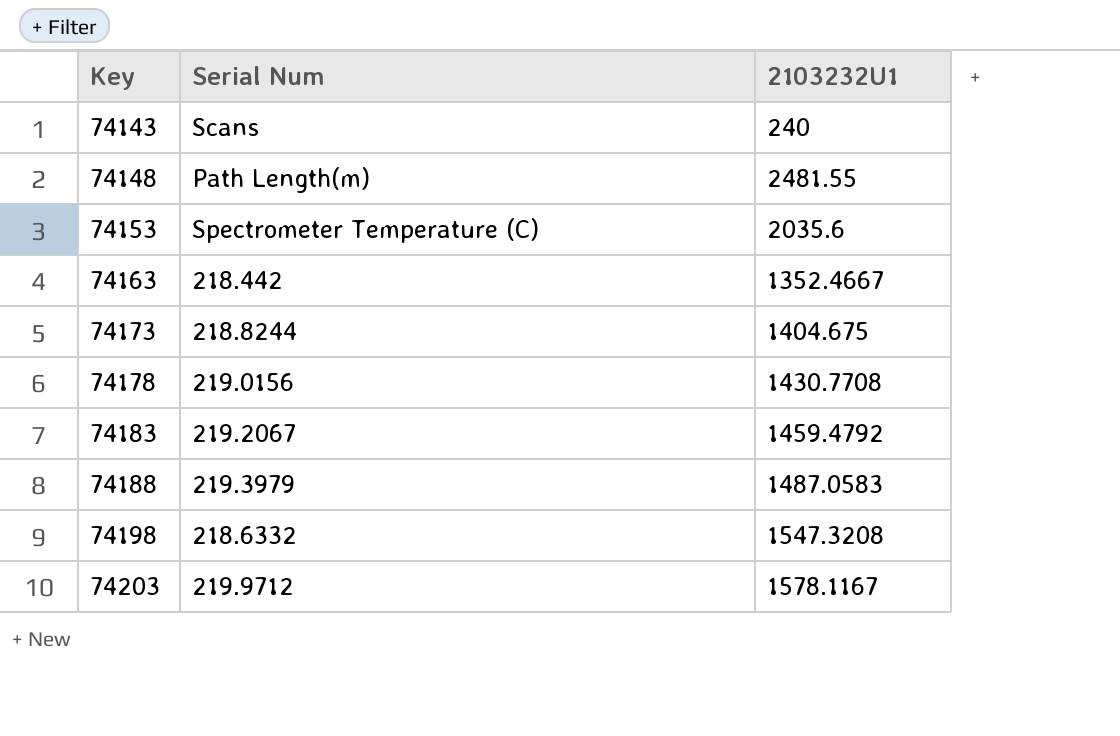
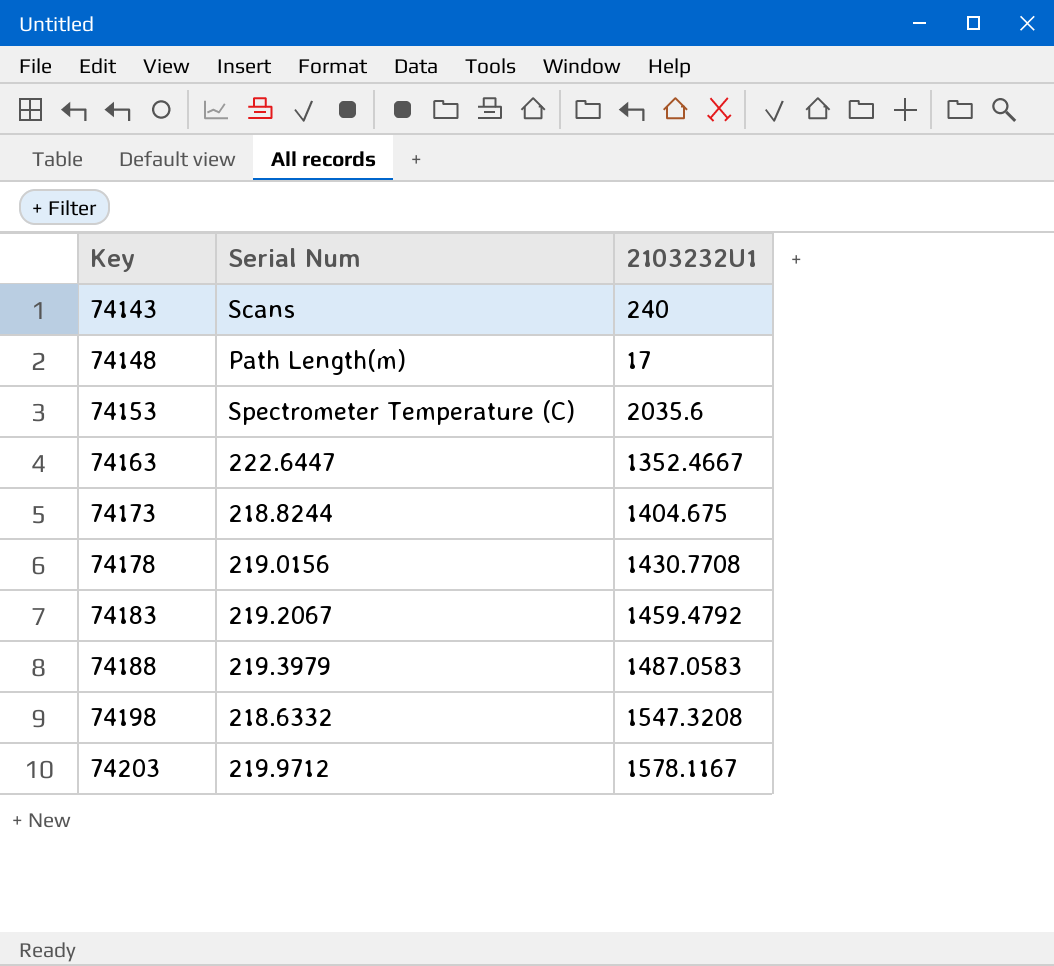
74148 | 2103232U1: 2481.55 -> 17
74163 | Serial Num: 218.442 -> 222.6447

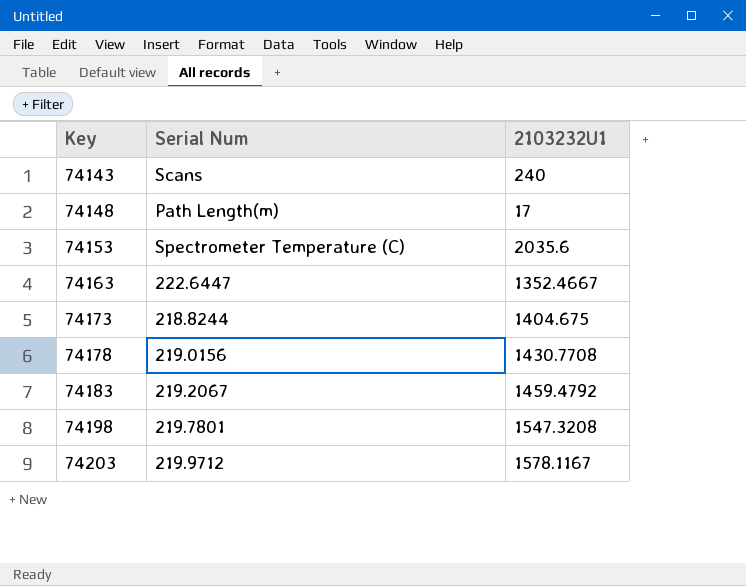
row 74188: 219.3979 | 1487.0583 -> none
74198 | Serial Num: 218.6332 -> 219.7801

